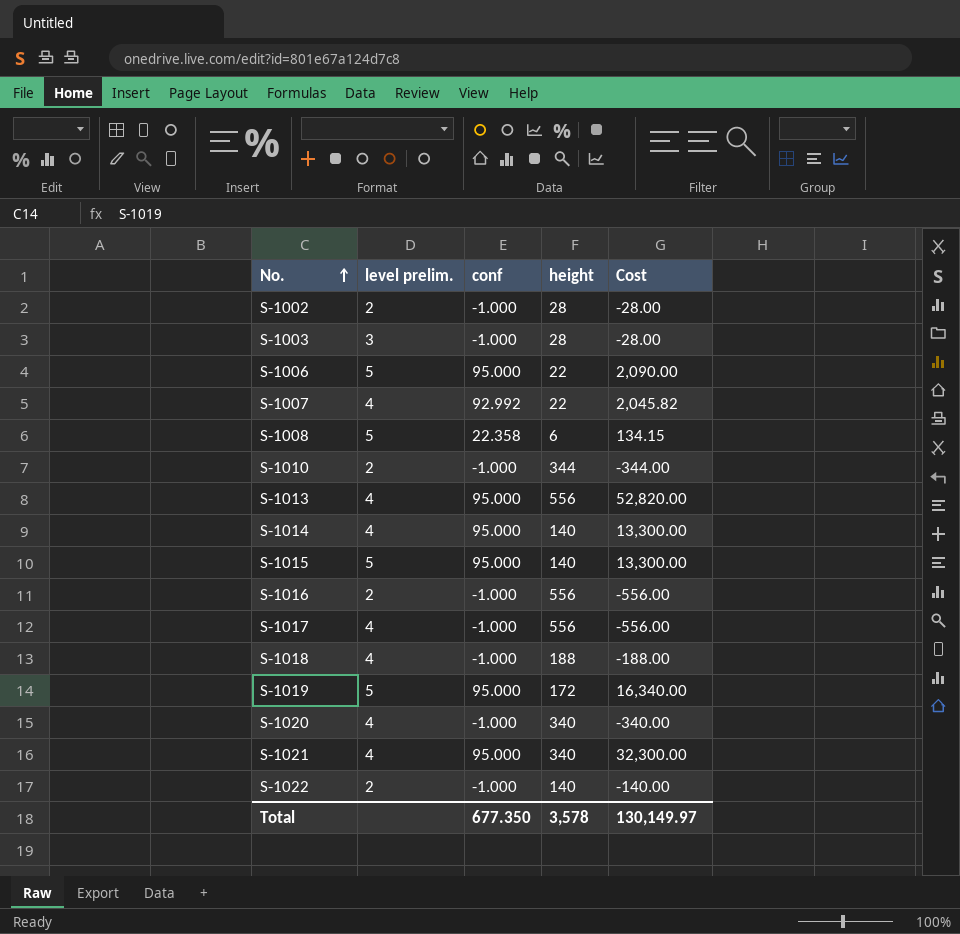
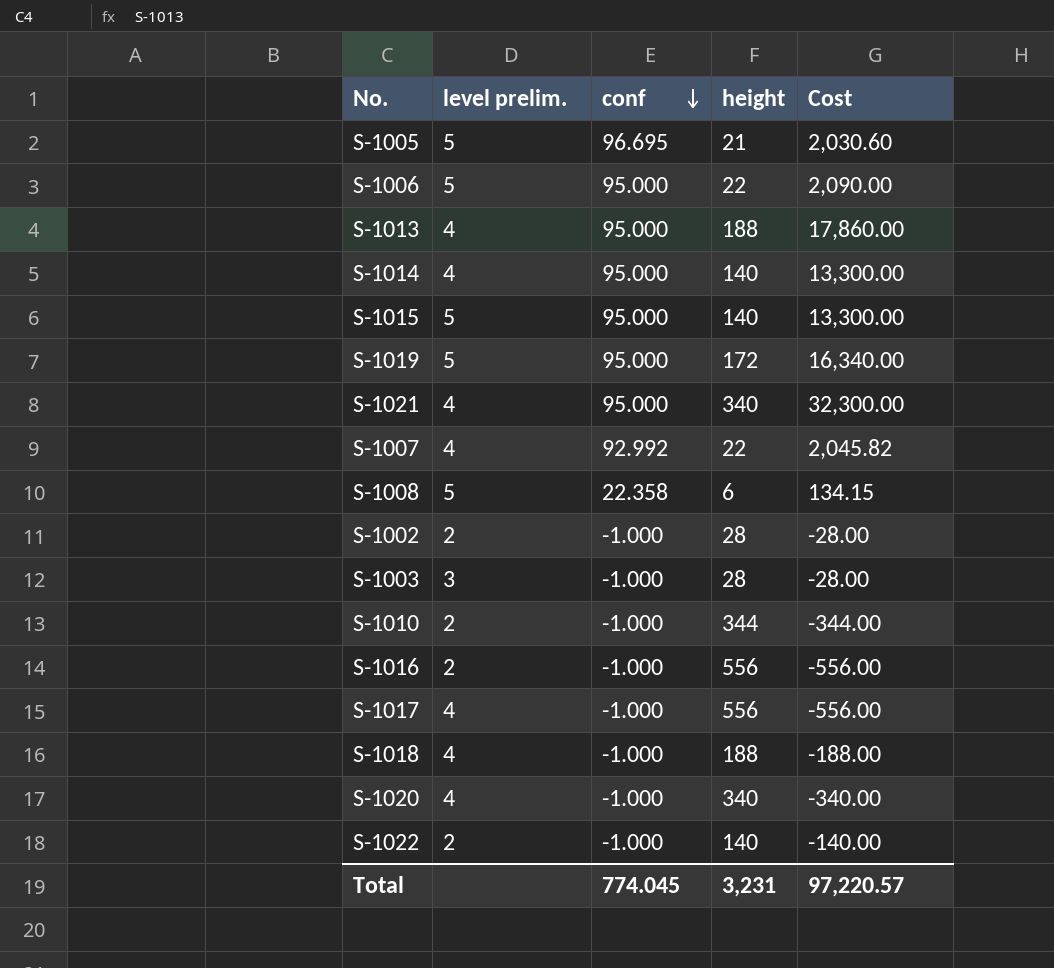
row order: No. ascending -> conf descending
row S-1005: none -> 5 | 96.695 | 21 | 2,030.60
S-1013 | height: 556 -> 188
S-1013 | Cost: 52,820.00 -> 17,860.00
Total | conf: 677.350 -> 774.045
Total | height: 3,578 -> 3,231
Total | Cost: 130,149.97 -> 97,220.57

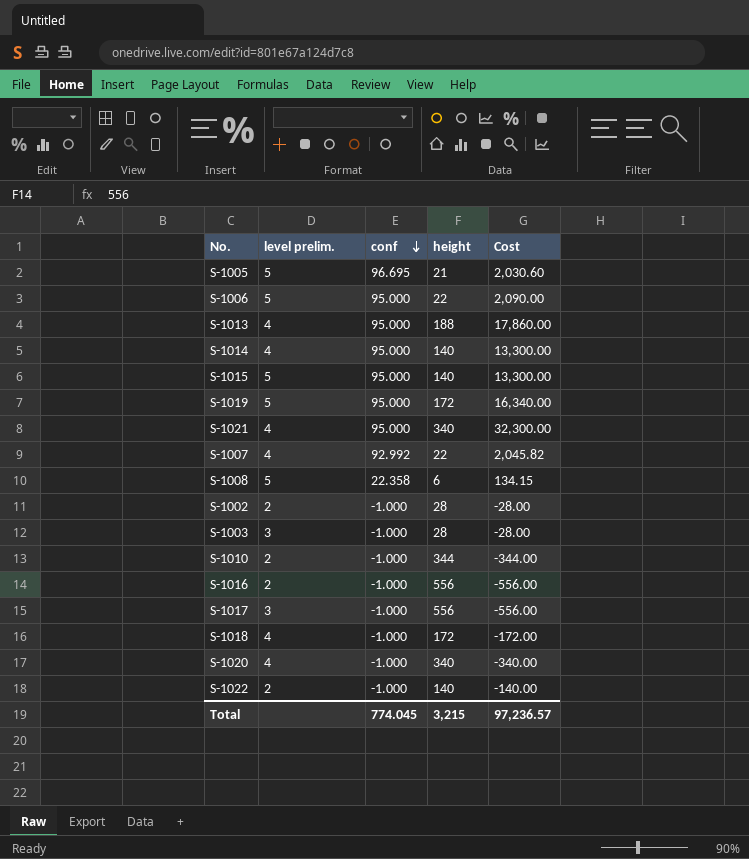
S-1017 | level prelim.: 4 -> 3
S-1018 | height: 188 -> 172
S-1018 | Cost: -188.00 -> -172.00
Total | height: 3,231 -> 3,215
Total | Cost: 97,220.57 -> 97,236.57

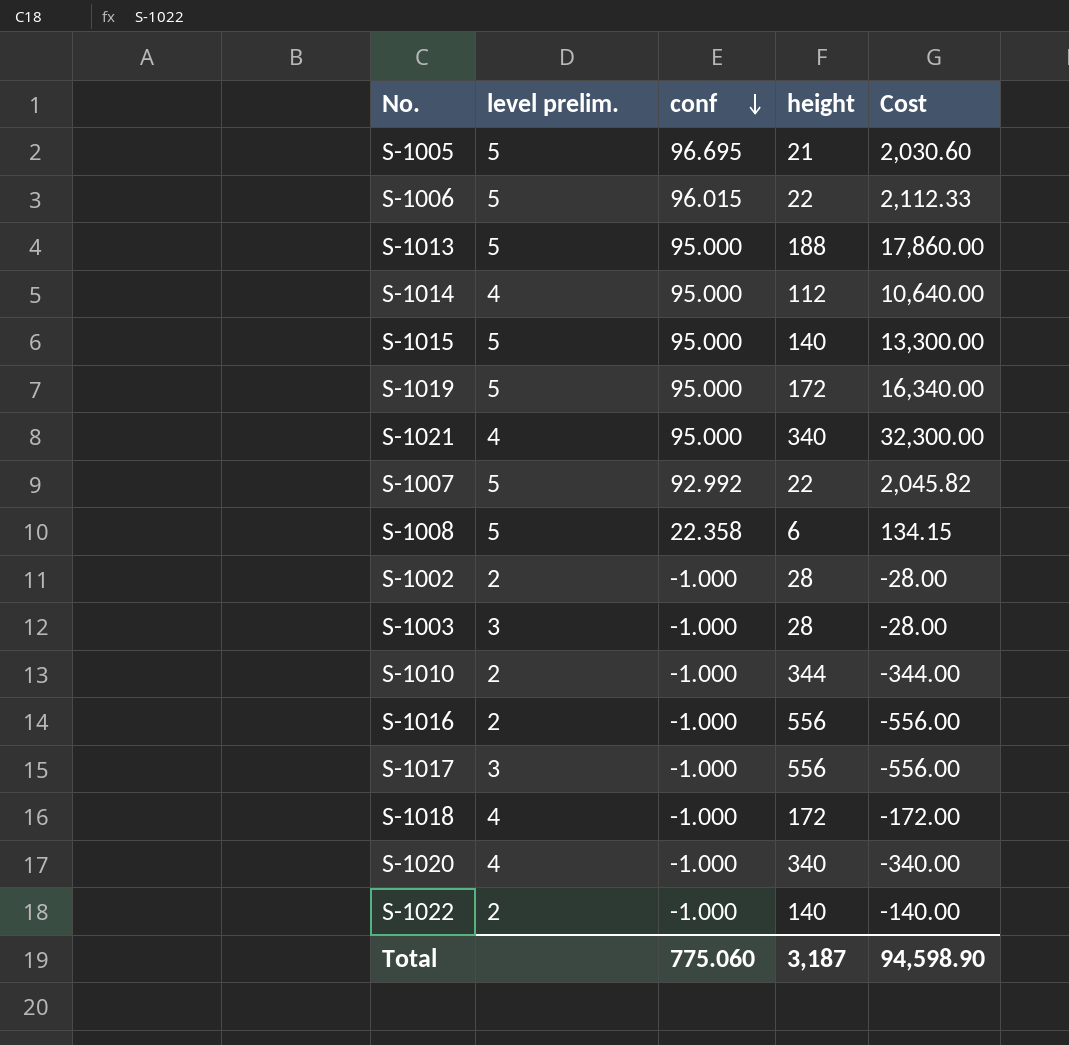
S-1006 | conf: 95.000 -> 96.015
S-1006 | Cost: 2,090.00 -> 2,112.33
S-1013 | level prelim.: 4 -> 5
S-1014 | height: 140 -> 112
S-1014 | Cost: 13,300.00 -> 10,640.00
S-1007 | level prelim.: 4 -> 5
Total | conf: 774.045 -> 775.060
Total | height: 3,215 -> 3,187
Total | Cost: 97,236.57 -> 94,598.90

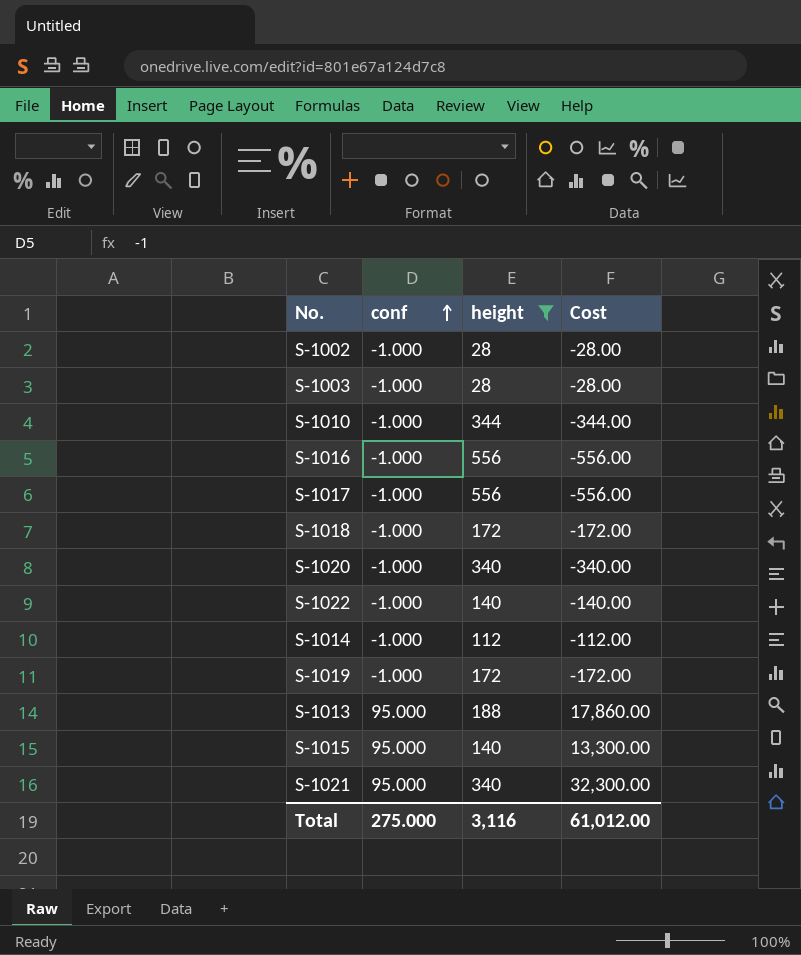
filter: none -> height >= 28
row order: conf descending -> conf ascending
column level prelim. | position: 2 -> none
S-1014 | conf: 95.000 -> -1.000
S-1014 | Cost: 10,640.00 -> -112.00
S-1019 | conf: 95.000 -> -1.000
S-1019 | Cost: 16,340.00 -> -172.00
Total | conf: 775.060 -> 275.000
Total | height: 3,187 -> 3,116
Total | Cost: 94,598.90 -> 61,012.00

